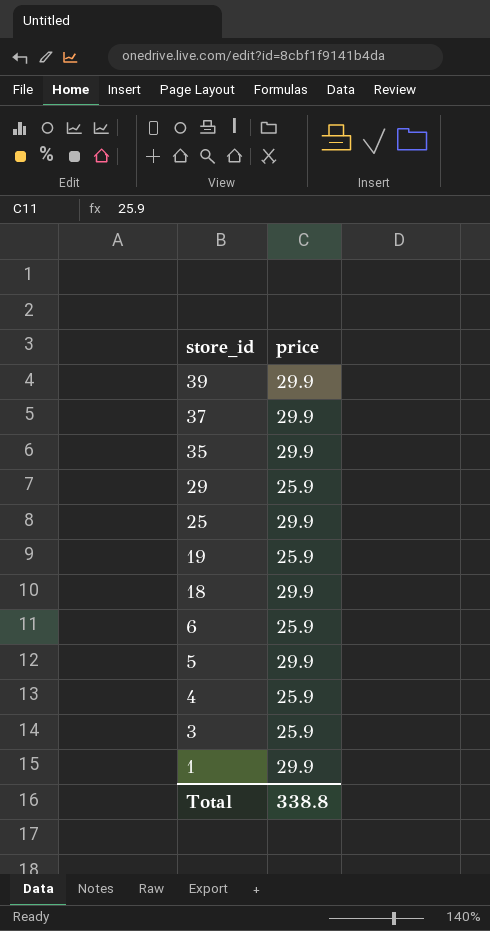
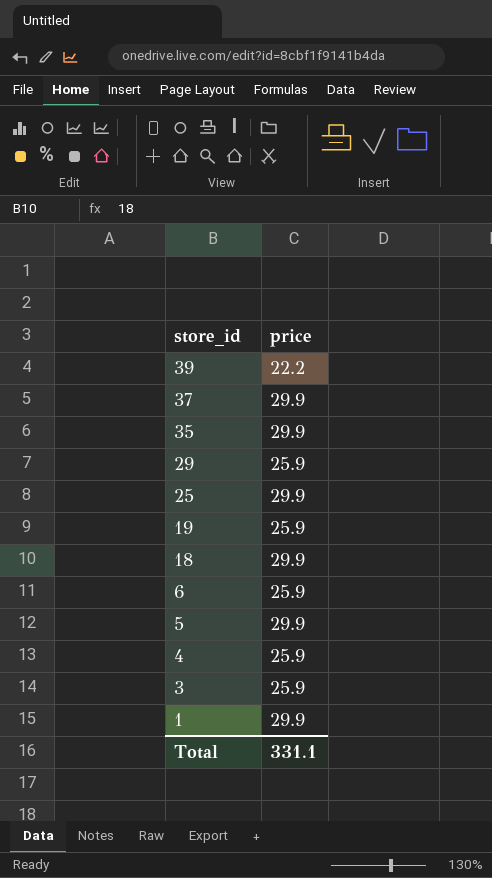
39 | price: 29.9 -> 22.2
Total | price: 338.8 -> 331.1

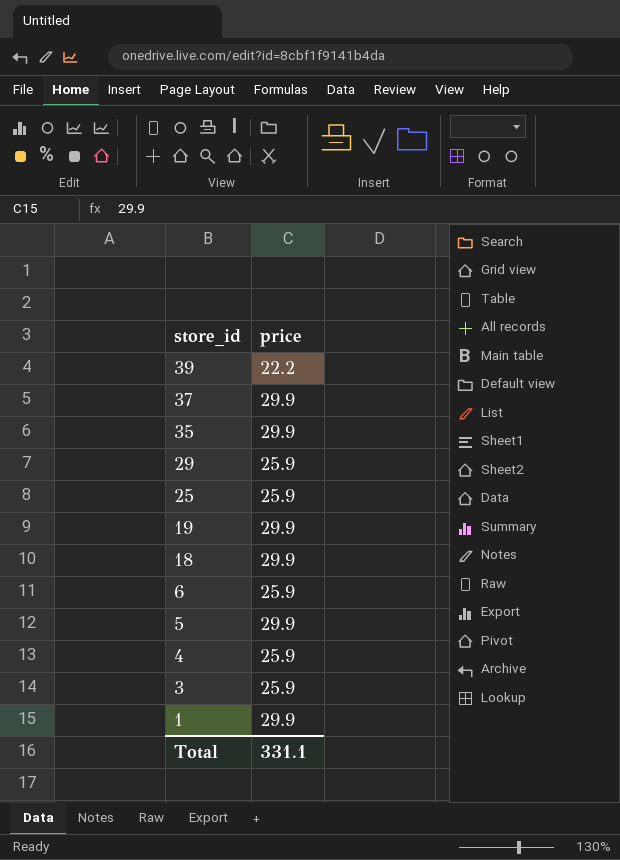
25 | price: 29.9 -> 25.9
19 | price: 25.9 -> 29.9

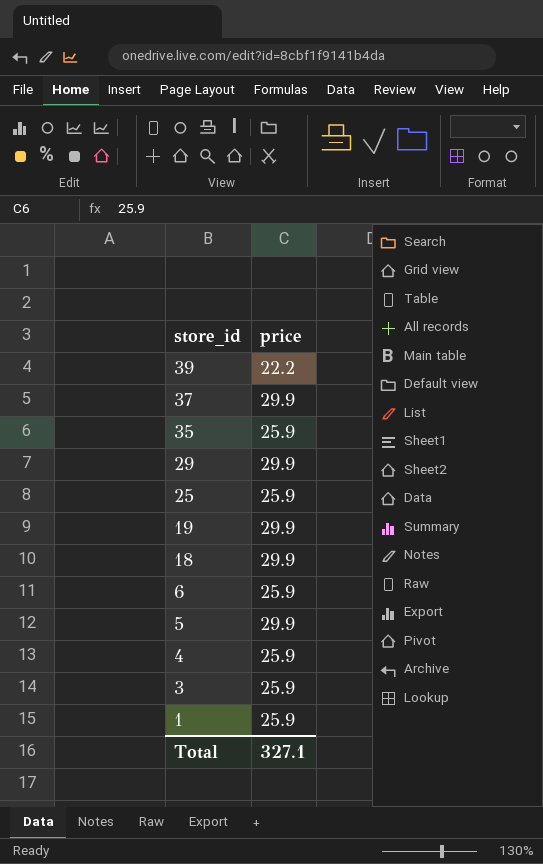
35 | price: 29.9 -> 25.9
29 | price: 25.9 -> 29.9
1 | price: 29.9 -> 25.9
Total | price: 331.1 -> 327.1

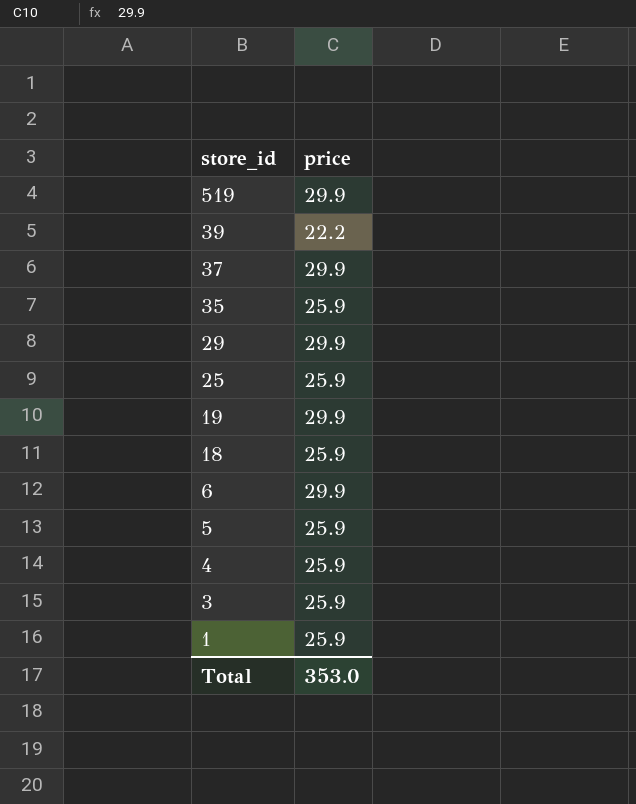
row 519: none -> 29.9
18 | price: 29.9 -> 25.9
6 | price: 25.9 -> 29.9
5 | price: 29.9 -> 25.9
Total | price: 327.1 -> 353.0

